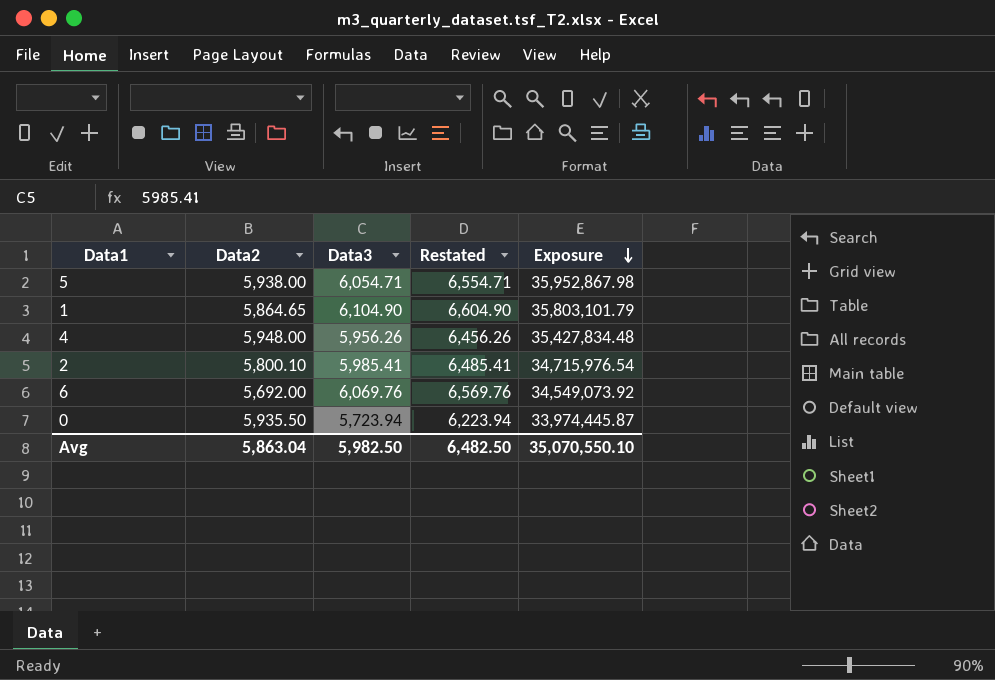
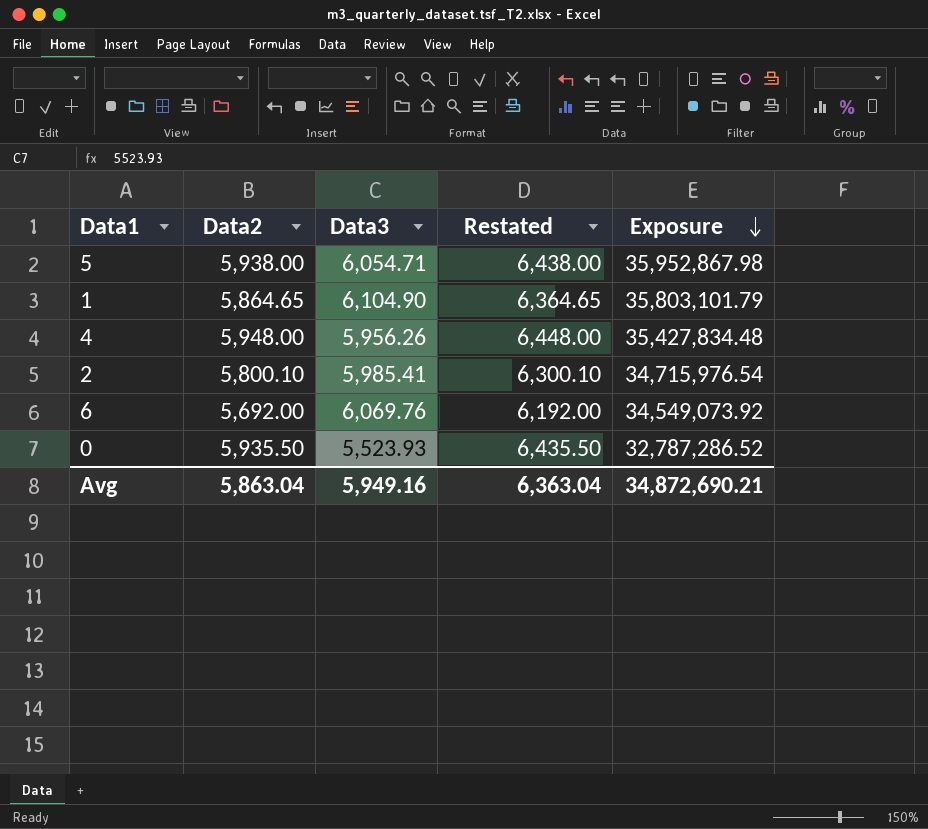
column Restated | formula: [Data3] + 500 -> [Data2] + 500
0 | Data3: 5,723.94 -> 5,523.93
0 | Exposure: 33,974,445.87 -> 32,787,286.52
Avg | Data3: 5,982.50 -> 5,949.16
Avg | Restated: 6,482.50 -> 6,363.04
Avg | Exposure: 35,070,550.10 -> 34,872,690.21

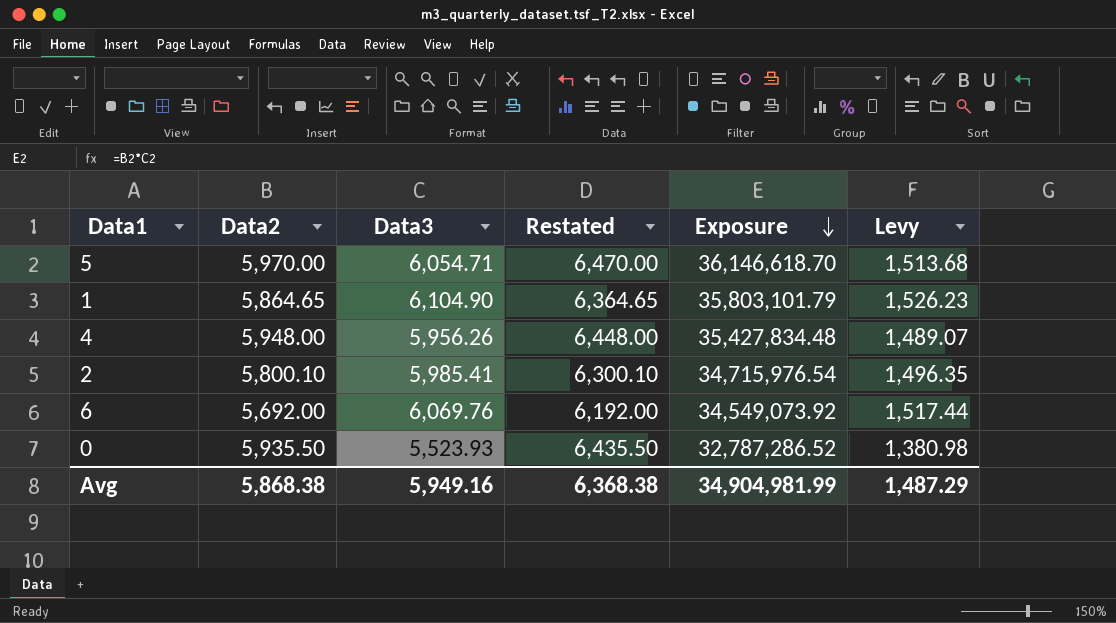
column Levy | formula: none -> [Data3] * 0.25
5 | Data2: 5,938.00 -> 5,970.00
5 | Restated: 6,438.00 -> 6,470.00
5 | Exposure: 35,952,867.98 -> 36,146,618.70
Avg | Data2: 5,863.04 -> 5,868.38
Avg | Restated: 6,363.04 -> 6,368.38
Avg | Exposure: 34,872,690.21 -> 34,904,981.99

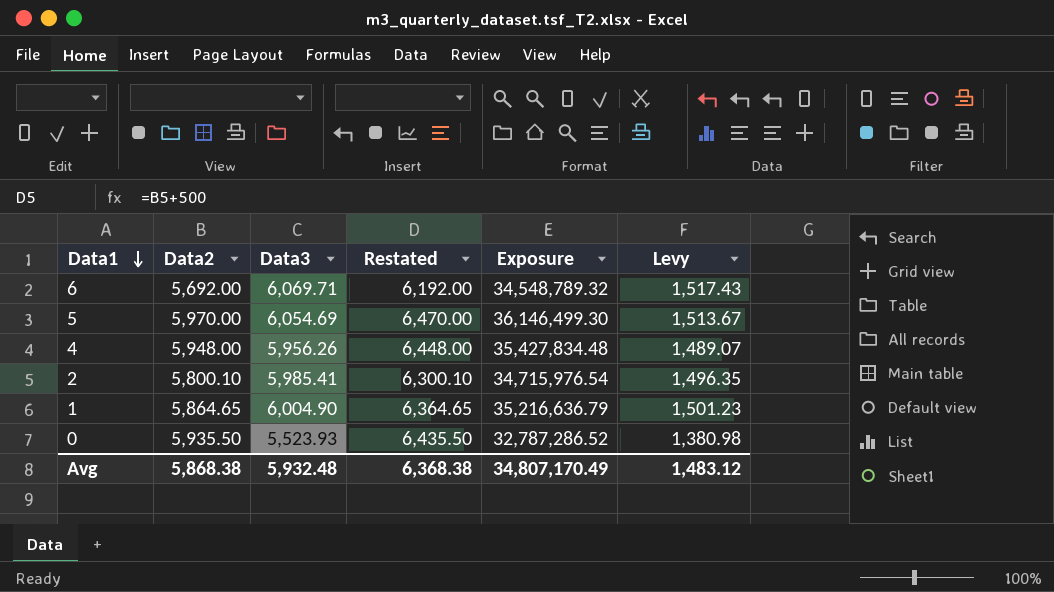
row order: Exposure descending -> Data1 descending
6 | Data3: 6,069.76 -> 6,069.71
6 | Exposure: 34,549,073.92 -> 34,548,789.32
6 | Levy: 1,517.44 -> 1,517.43
5 | Data3: 6,054.71 -> 6,054.69
5 | Exposure: 36,146,618.70 -> 36,146,499.30
5 | Levy: 1,513.68 -> 1,513.67
1 | Data3: 6,104.90 -> 6,004.90
1 | Exposure: 35,803,101.79 -> 35,216,636.79
1 | Levy: 1,526.23 -> 1,501.23
Avg | Data3: 5,949.16 -> 5,932.48
Avg | Exposure: 34,904,981.99 -> 34,807,170.49
Avg | Levy: 1,487.29 -> 1,483.12

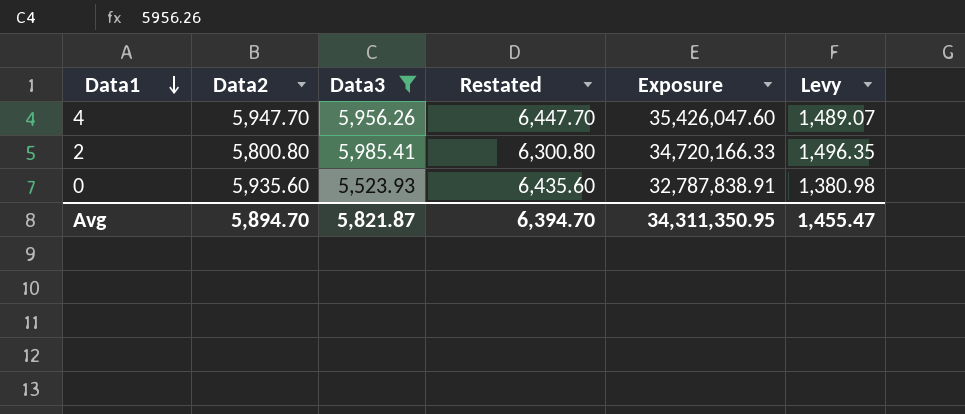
filter: none -> Data3 <= 5,985.41
4 | Data2: 5,948.00 -> 5,947.70
4 | Restated: 6,448.00 -> 6,447.70
4 | Exposure: 35,427,834.48 -> 35,426,047.60
2 | Data2: 5,800.10 -> 5,800.80
2 | Restated: 6,300.10 -> 6,300.80
2 | Exposure: 34,715,976.54 -> 34,720,166.33
0 | Data2: 5,935.50 -> 5,935.60
0 | Restated: 6,435.50 -> 6,435.60
0 | Exposure: 32,787,286.52 -> 32,787,838.91
Avg | Data2: 5,868.38 -> 5,894.70
Avg | Data3: 5,932.48 -> 5,821.87
Avg | Restated: 6,368.38 -> 6,394.70
Avg | Exposure: 34,807,170.49 -> 34,311,350.95
Avg | Levy: 1,483.12 -> 1,455.47

